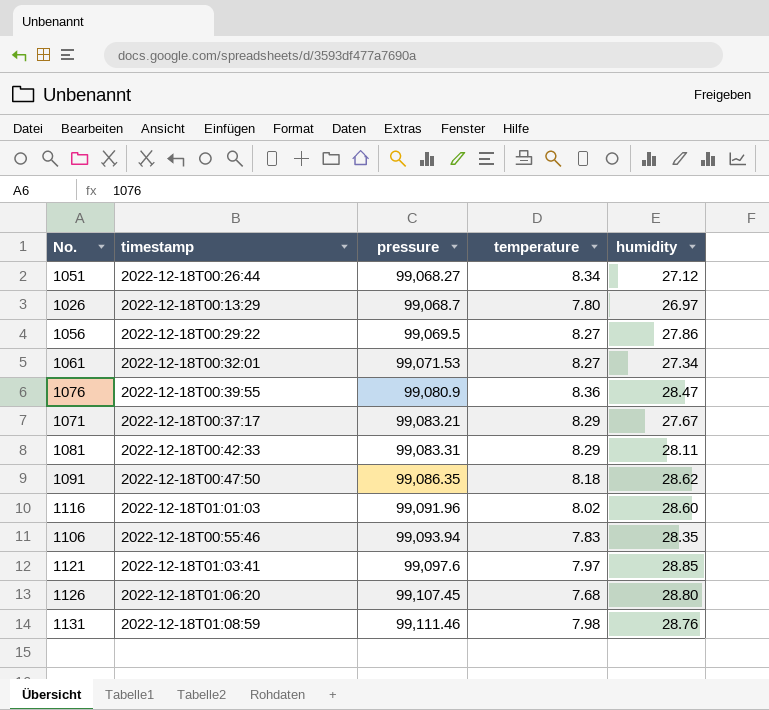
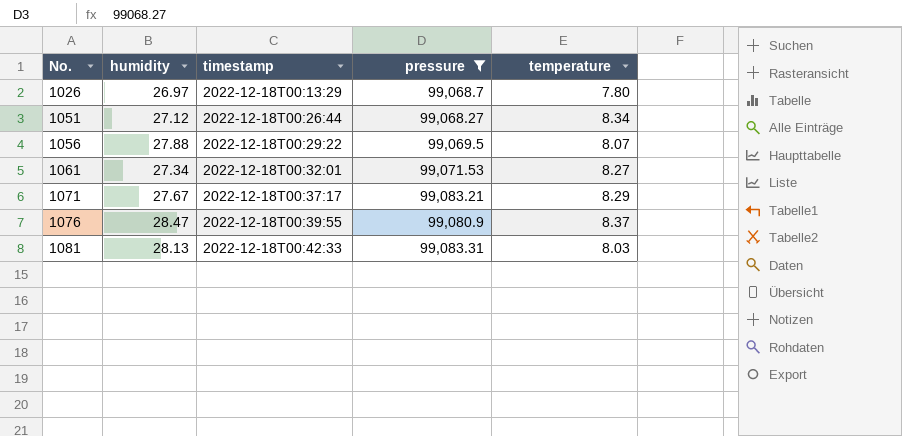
filter: none -> pressure <= 99,083.31
row order: pressure ascending -> No. ascending
column humidity | position: 5 -> 2
1056 | humidity: 27.86 -> 27.88
1056 | temperature: 8.27 -> 8.07
1076 | temperature: 8.36 -> 8.37
1081 | humidity: 28.11 -> 28.13
1081 | temperature: 8.29 -> 8.03

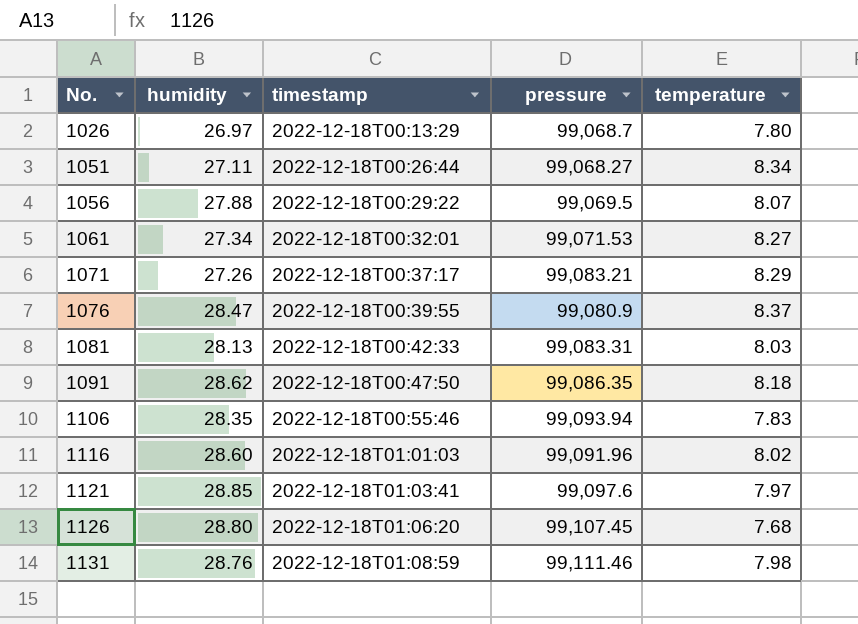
filter: pressure <= 99,083.31 -> none
1051 | humidity: 27.12 -> 27.11
1071 | humidity: 27.67 -> 27.26

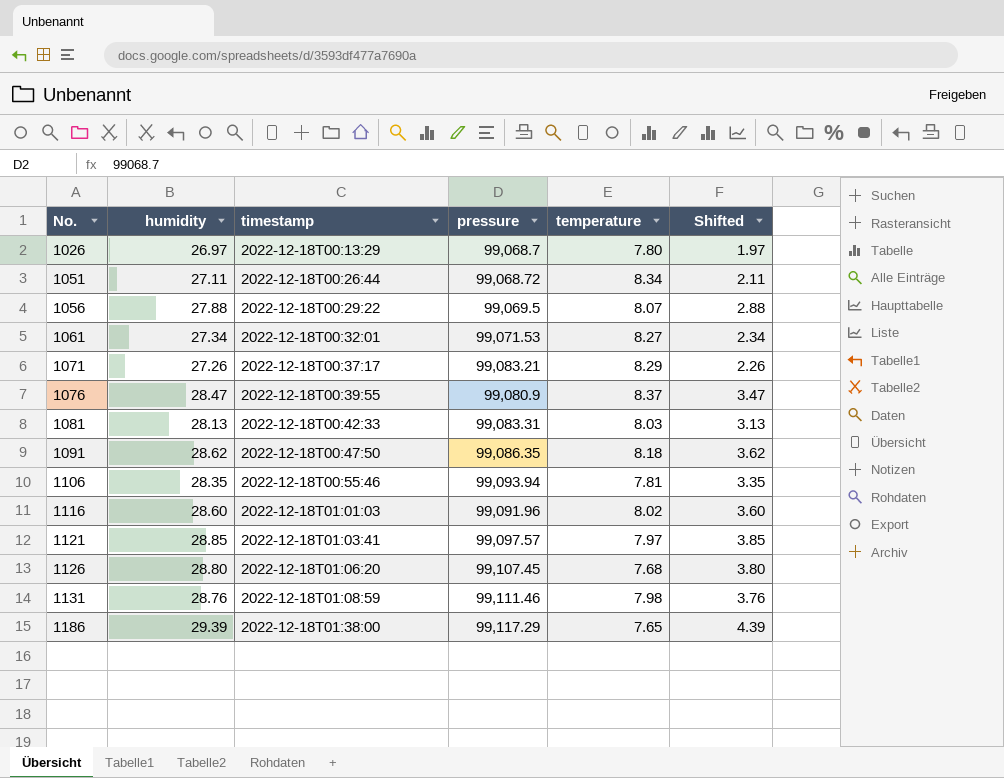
column Shifted | formula: none -> [humidity] - 25
1051 | pressure: 99,068.27 -> 99,068.72
1106 | temperature: 7.83 -> 7.81
1121 | pressure: 99,097.6 -> 99,097.57
row 1186: none -> 29.39 | 2022-12-18T01:38:00 | 99,117.29 | 7.65 | 4.39

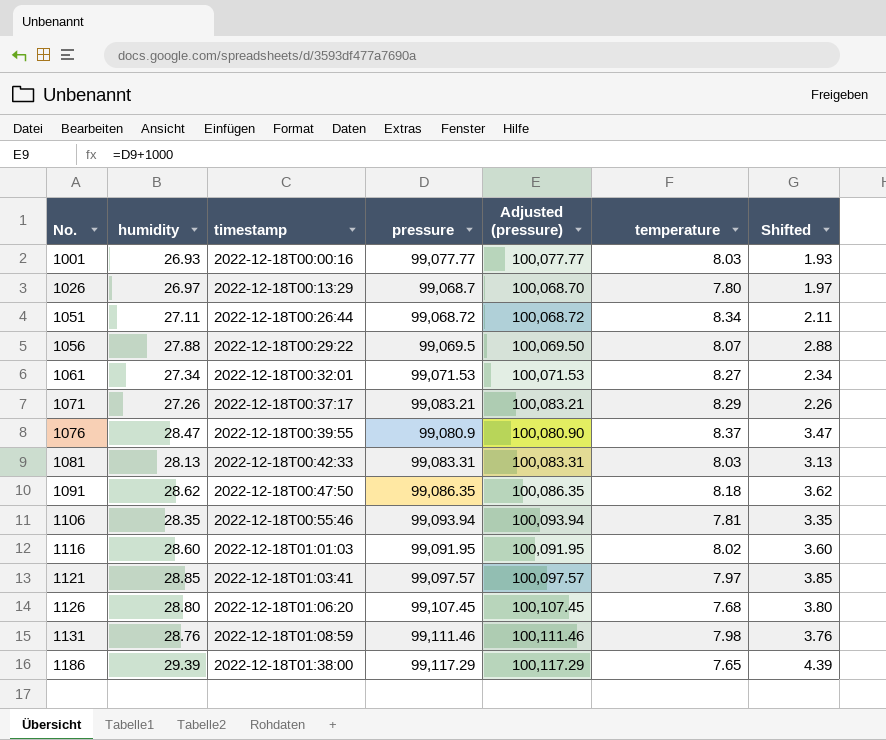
column Adjusted (pressure) | formula: none -> [pressure] + 1000
row 1001: none -> 26.93 | 2022-12-18T00:00:16 | 99,077.77 | 100,077.77 | 8.03 | 1.93
1116 | pressure: 99,091.96 -> 99,091.95

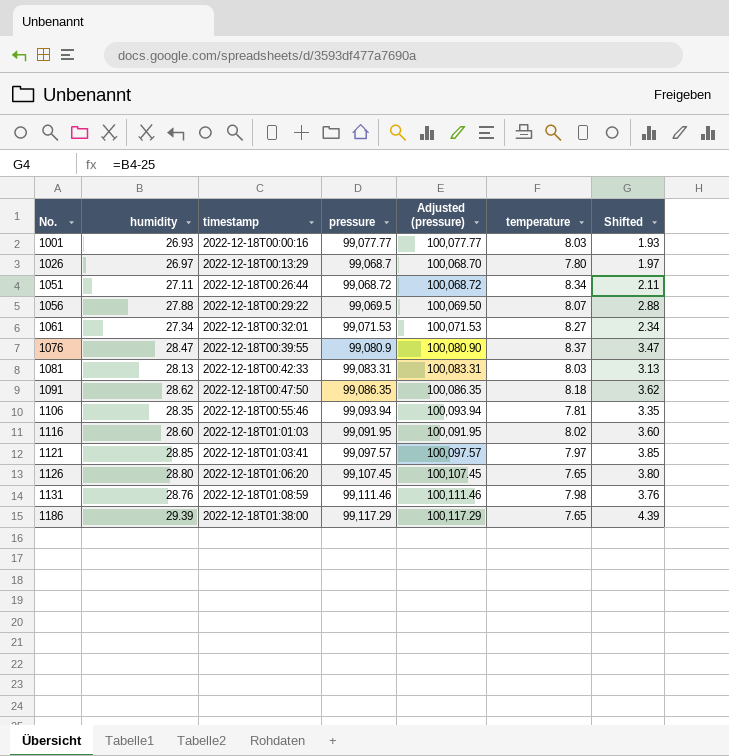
row 1071: 27.26 | 2022-12-18T00:37:17 | 99,083.21 | 100,083.21 | 8.29 | 2.26 -> none
1126 | temperature: 7.68 -> 7.65

